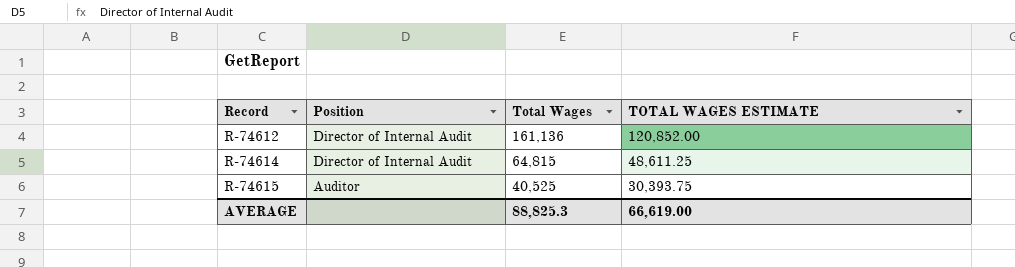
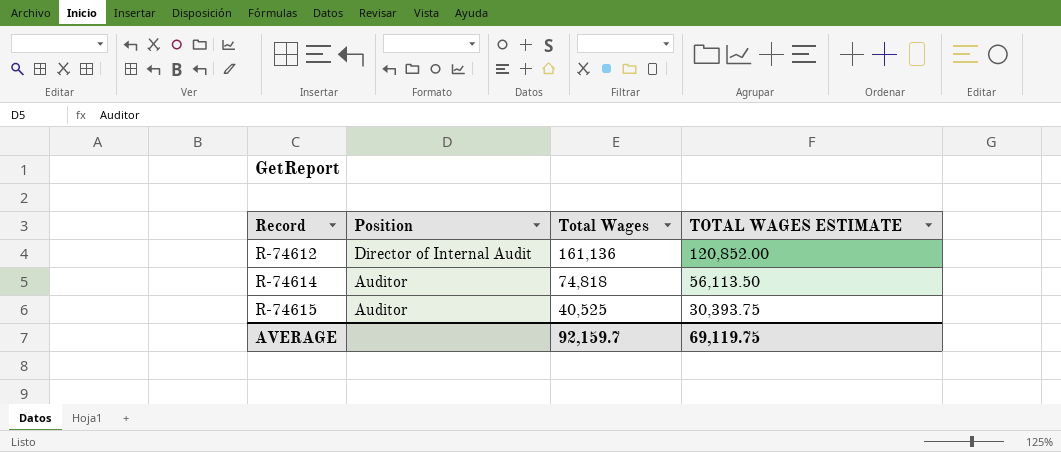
R-74614 | Position: Director of Internal Audit -> Auditor
R-74614 | Total Wages: 64,815 -> 74,818
R-74614 | TOTAL WAGES ESTIMATE: 48,611.25 -> 56,113.50
AVERAGE | Total Wages: 88,825.3 -> 92,159.7
AVERAGE | TOTAL WAGES ESTIMATE: 66,619.00 -> 69,119.75

